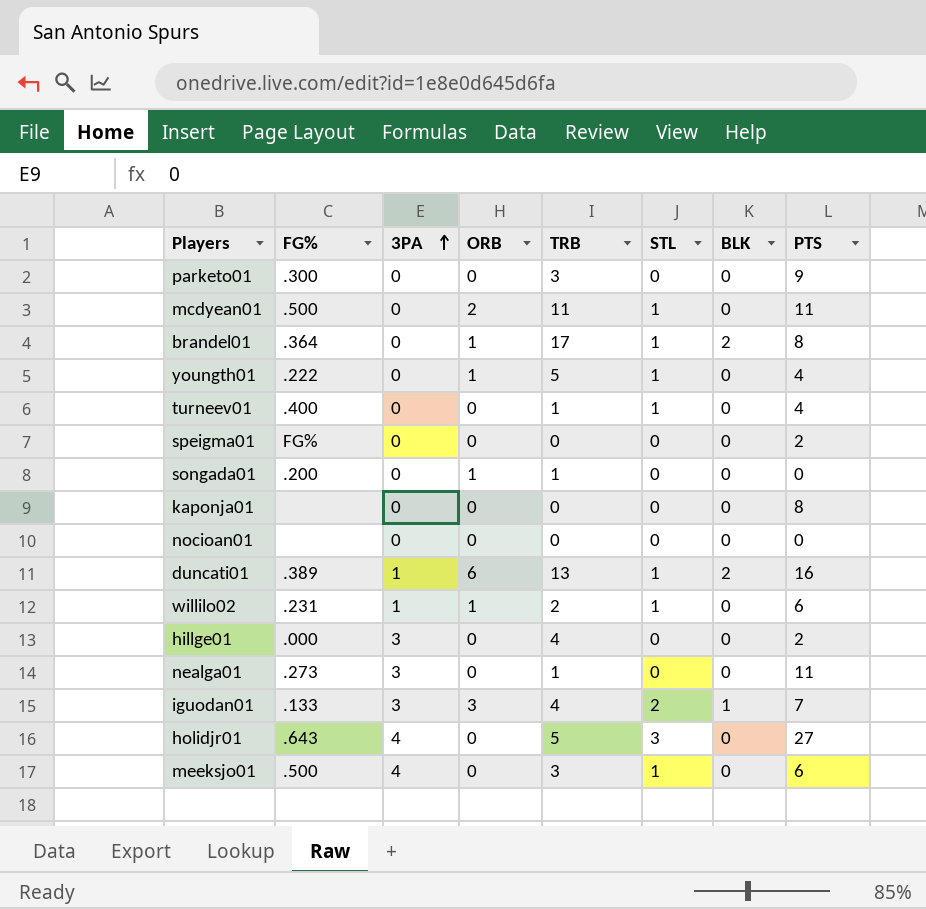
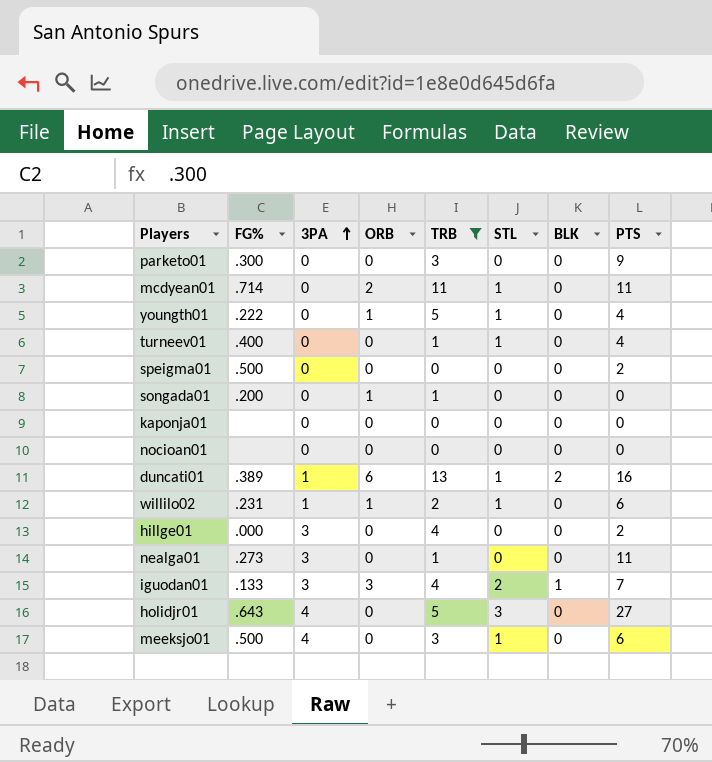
filter: none -> TRB != 17
mcdyean01 | FG%: .500 -> .714
speigma01 | FG%: FG% -> .500
kaponja01 | PTS: 8 -> 0

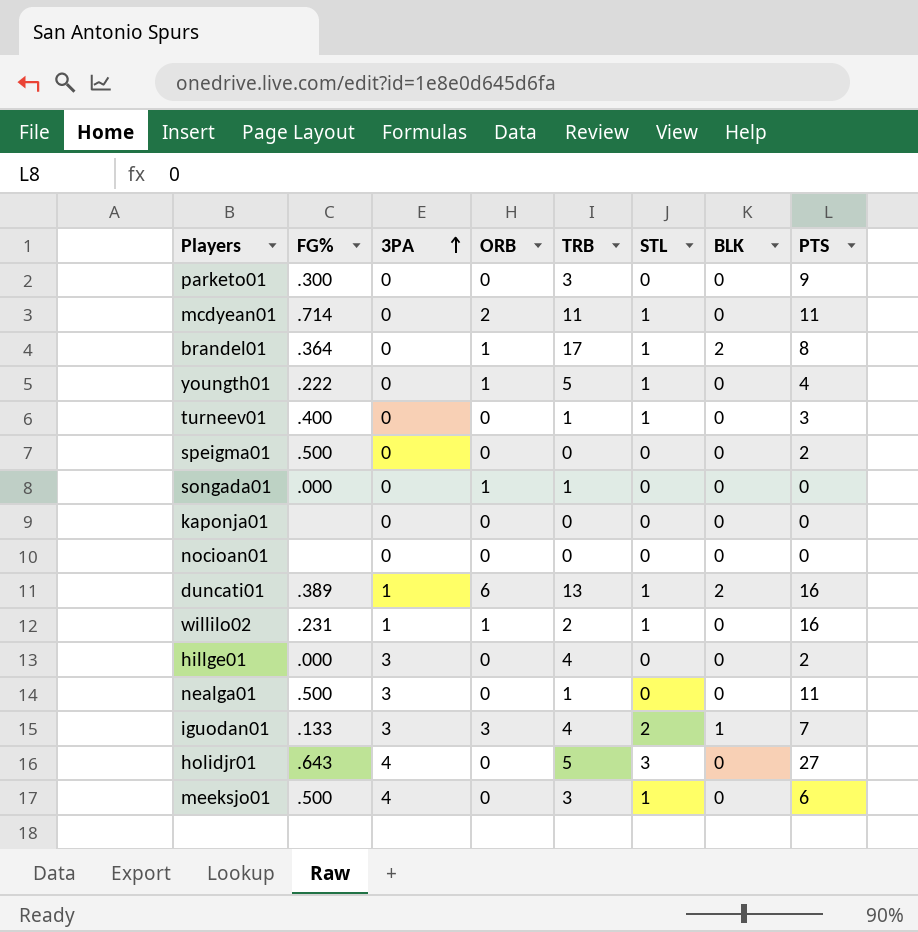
filter: TRB != 17 -> none
turneev01 | PTS: 4 -> 3
songada01 | FG%: .200 -> .000
willilo02 | PTS: 6 -> 16
nealga01 | FG%: .273 -> .500

